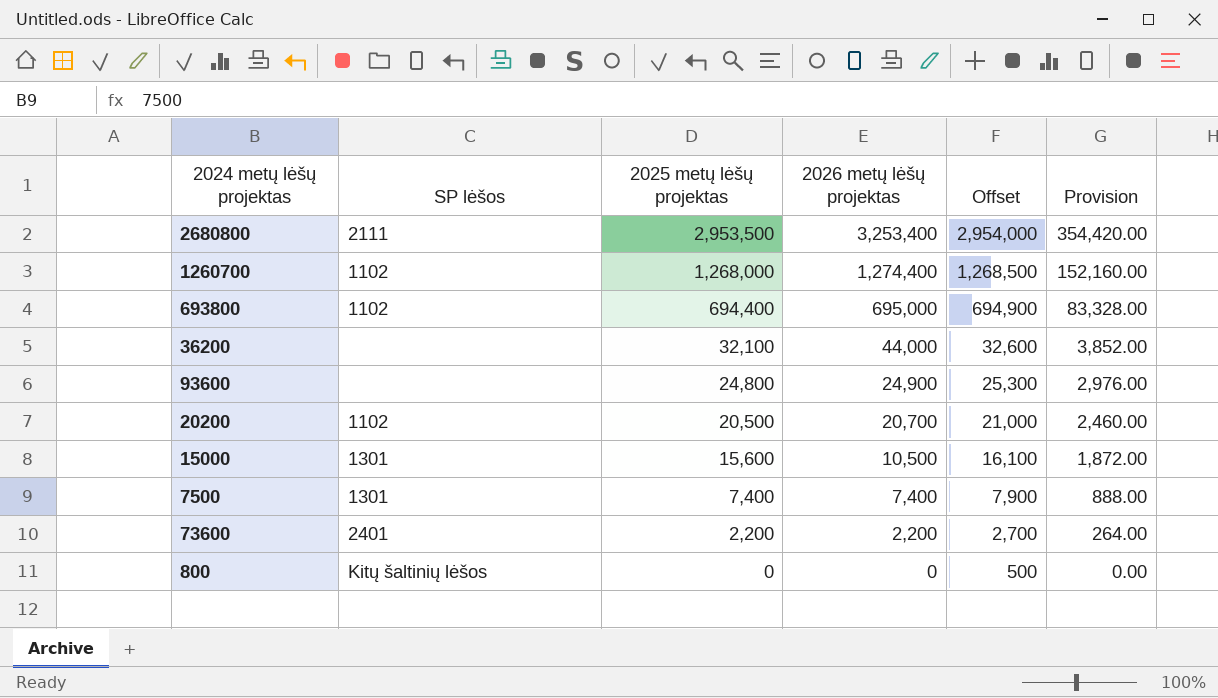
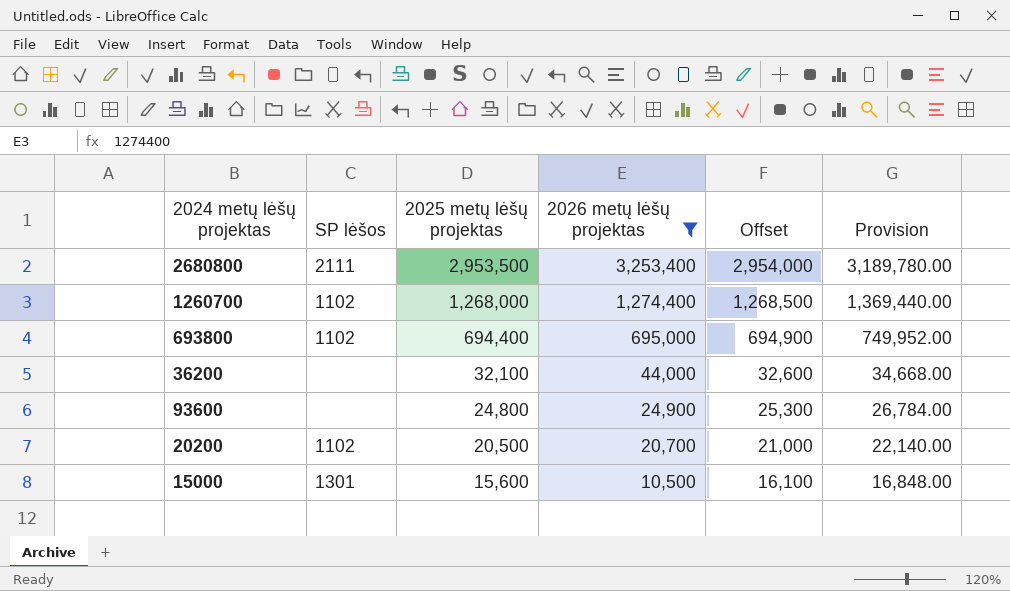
filter: none -> 2026 metų lėšų projektas >= 10,500
column Provision | formula: [2025 metų lėšų projektas] * 0.12 -> [2025 metų lėšų projektas] * 1.08

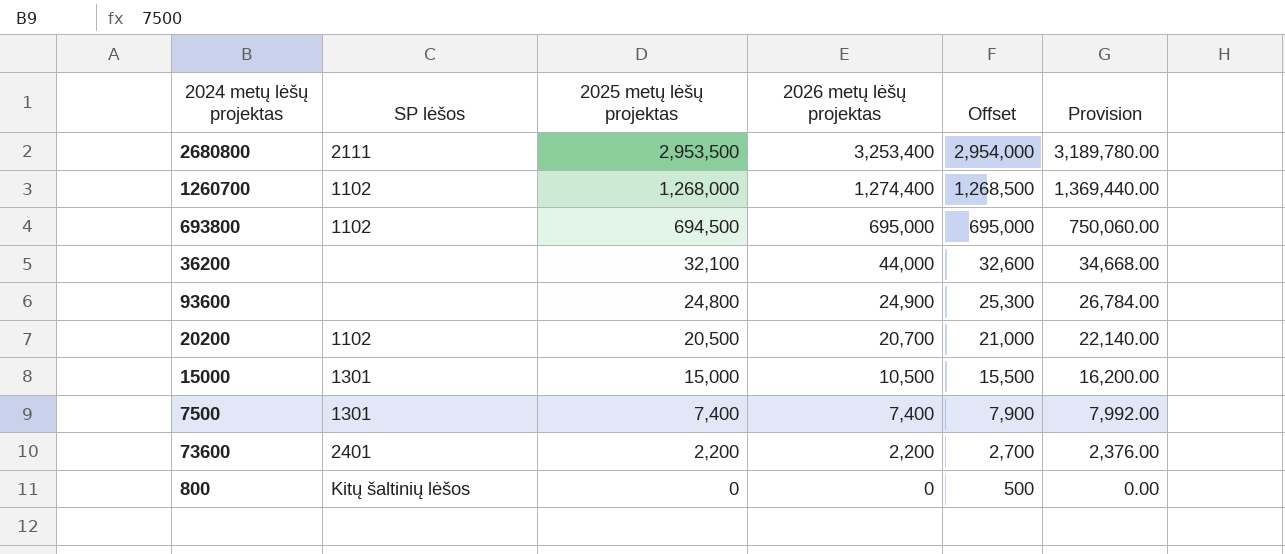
filter: 2026 metų lėšų projektas >= 10,500 -> none
693800 | 2025 metų lėšų projektas: 694,400 -> 694,500
693800 | Offset: 694,900 -> 695,000
693800 | Provision: 749,952.00 -> 750,060.00
15000 | 2025 metų lėšų projektas: 15,600 -> 15,000
15000 | Offset: 16,100 -> 15,500
15000 | Provision: 16,848.00 -> 16,200.00

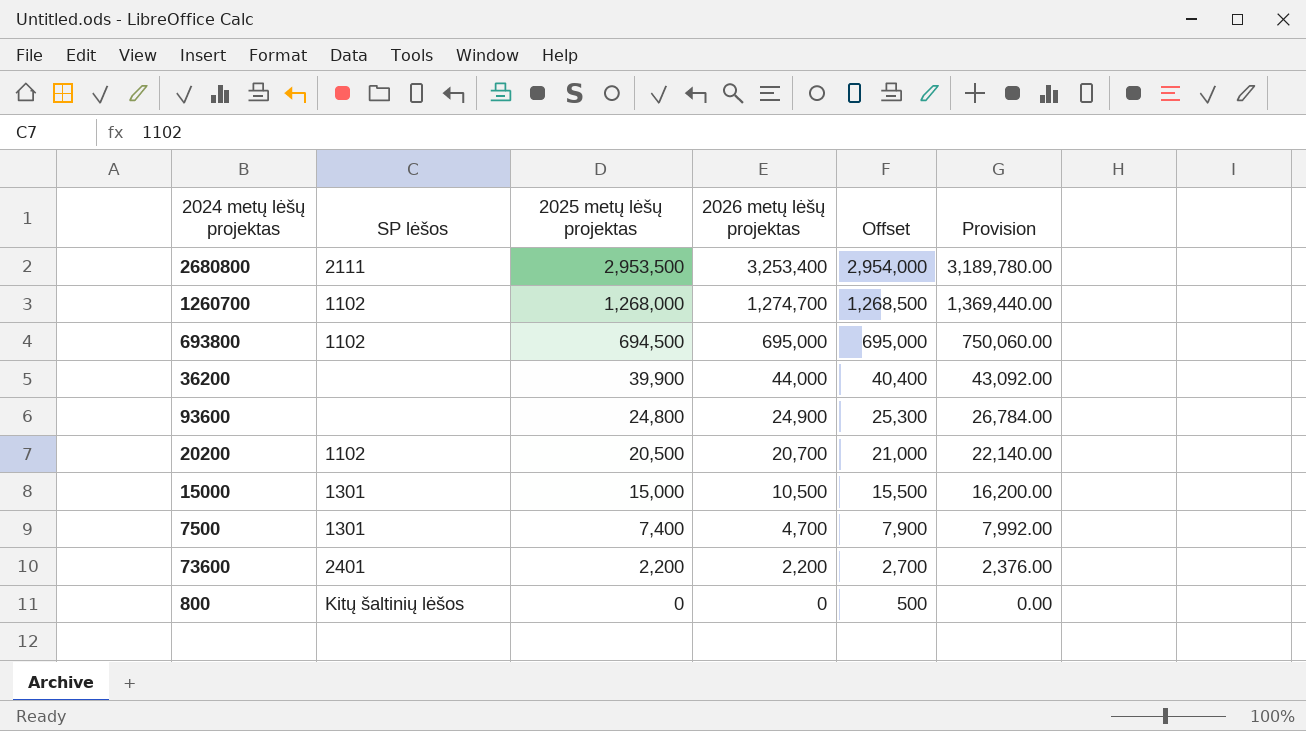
1260700 | 2026 metų lėšų projektas: 1,274,400 -> 1,274,700
36200 | 2025 metų lėšų projektas: 32,100 -> 39,900
36200 | Offset: 32,600 -> 40,400
36200 | Provision: 34,668.00 -> 43,092.00
7500 | 2026 metų lėšų projektas: 7,400 -> 4,700

